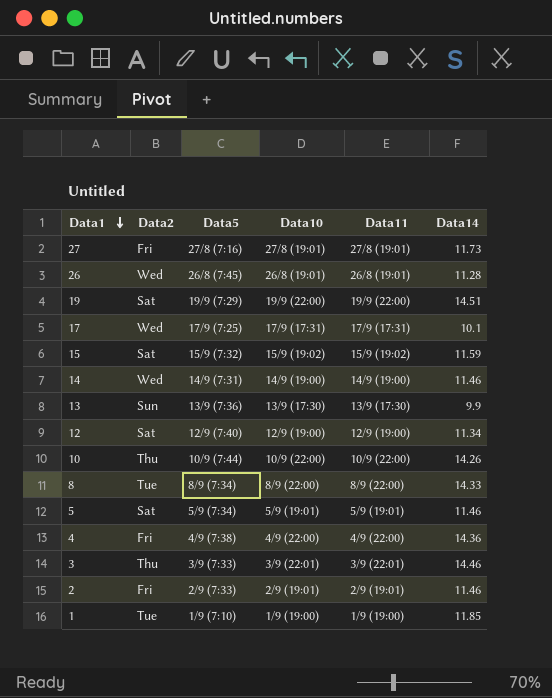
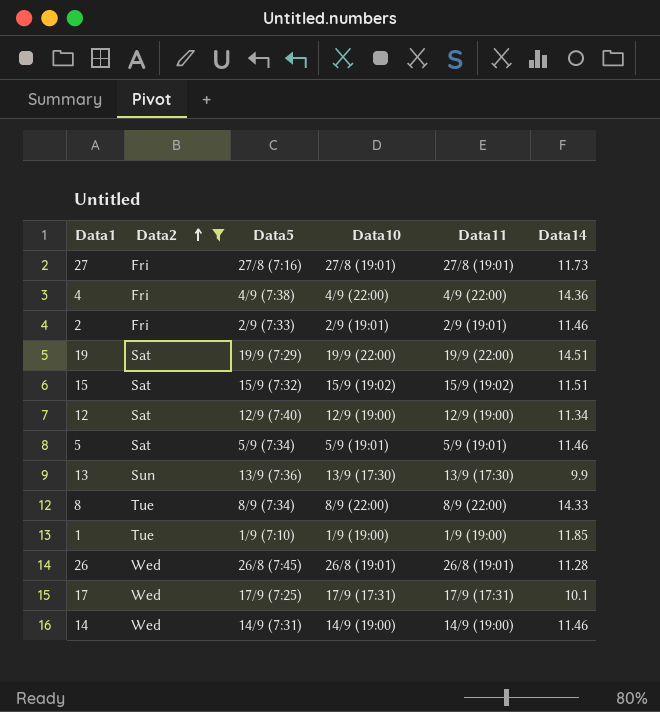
filter: none -> Data2 != Thu
row order: Data1 descending -> Data2 ascending
15 | Data14: 11.59 -> 11.51

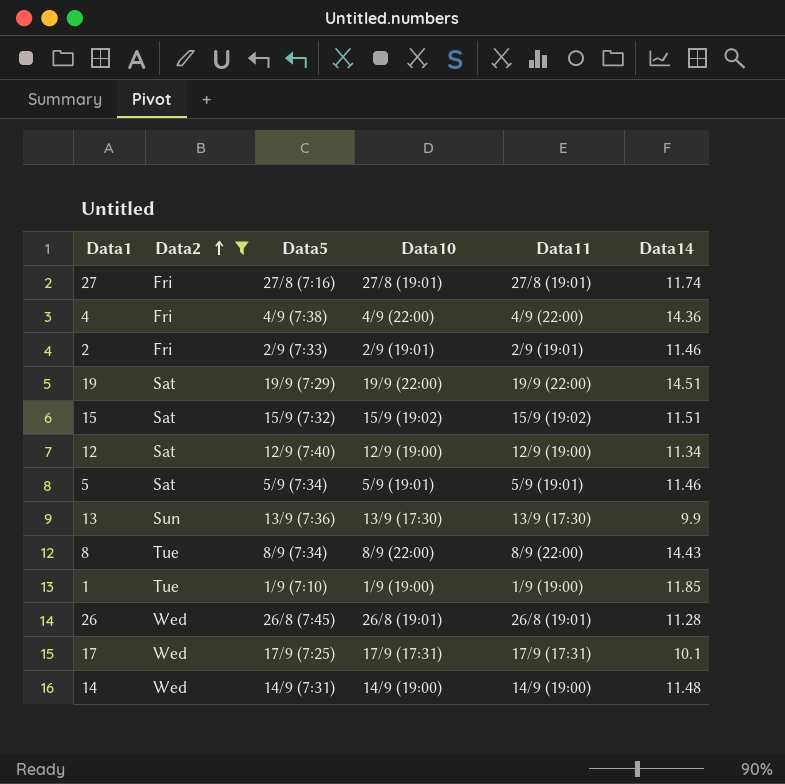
27 | Data14: 11.73 -> 11.74
8 | Data14: 14.33 -> 14.43
14 | Data14: 11.46 -> 11.48

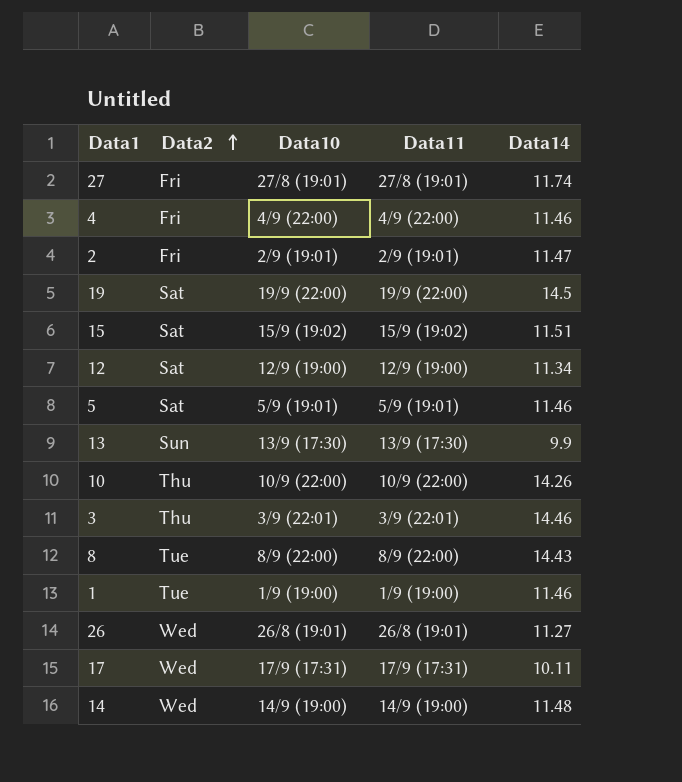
filter: Data2 != Thu -> none
column Data5 | position: 3 -> none
4 | Data14: 14.36 -> 11.46
2 | Data14: 11.46 -> 11.47
19 | Data14: 14.51 -> 14.5
1 | Data14: 11.85 -> 11.46
26 | Data14: 11.28 -> 11.27
17 | Data14: 10.1 -> 10.11

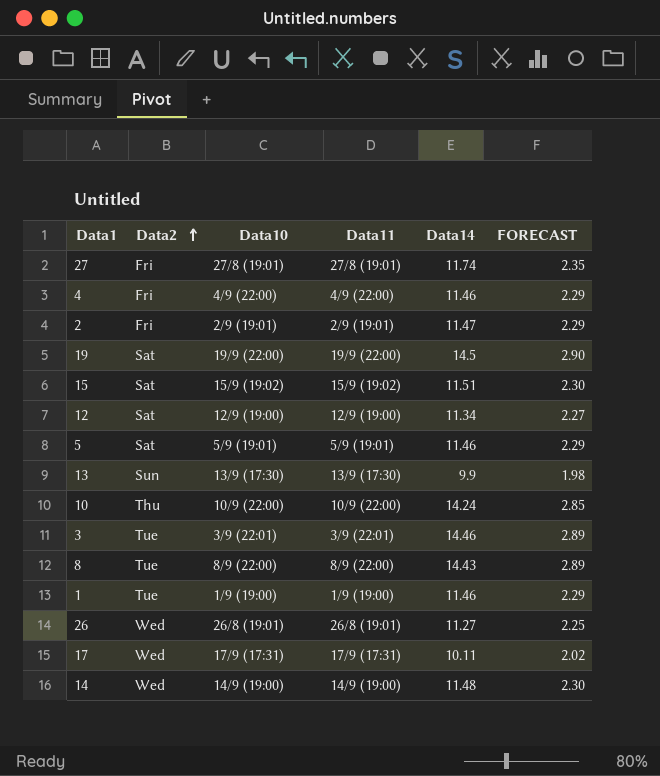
column FORECAST | formula: none -> [Data14] * 0.2
10 | Data14: 14.26 -> 14.24
3 | Data2: Thu -> Tue

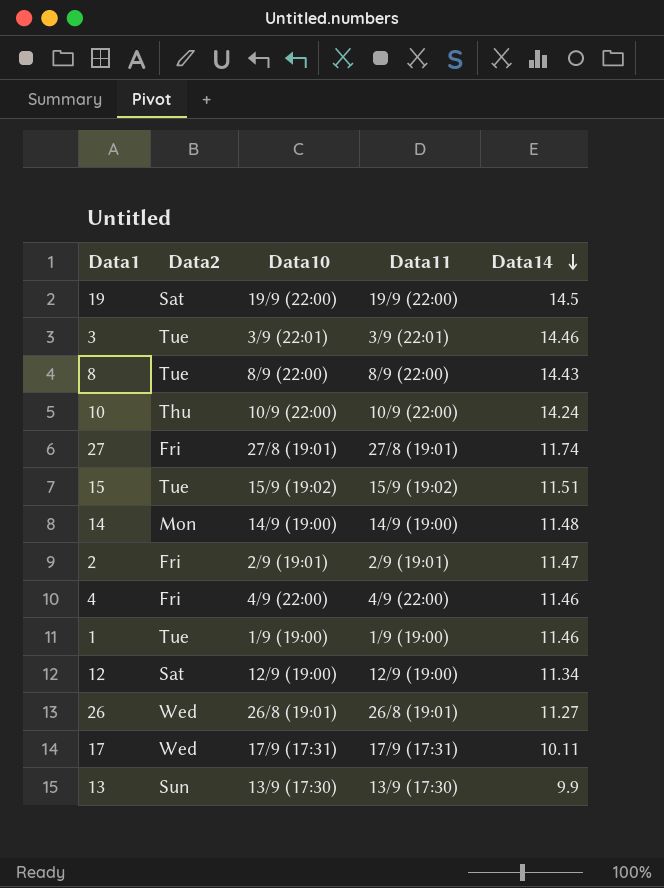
row order: Data2 ascending -> Data14 descending
column FORECAST | formula: [Data14] * 0.2 -> none
row 5: Sat | 5/9 (19:01) | 5/9 (19:01) | 11.46 | 2.29 -> none
15 | Data2: Sat -> Tue
14 | Data2: Wed -> Mon

